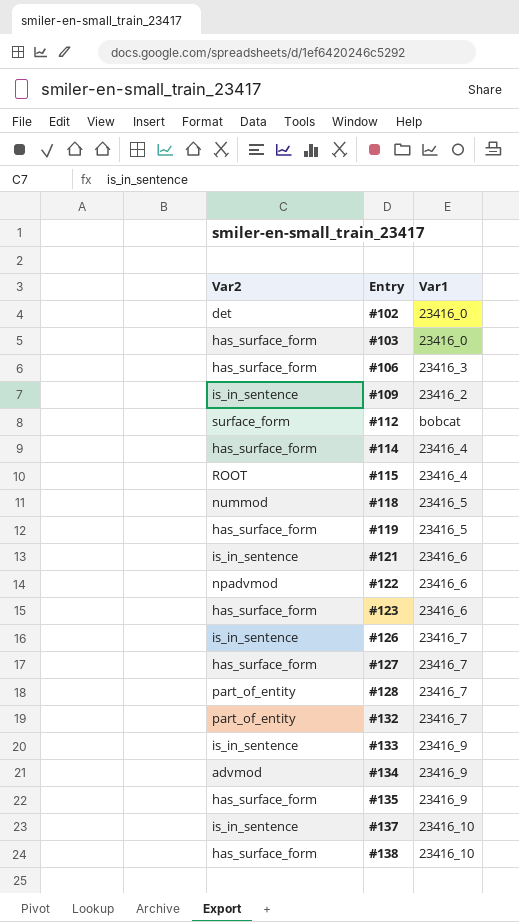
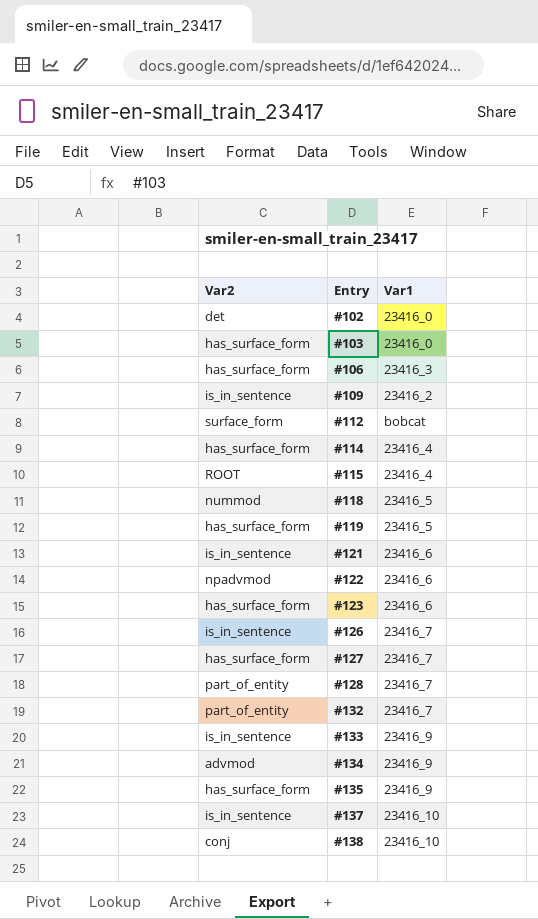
#138 | Var2: has_surface_form -> conj

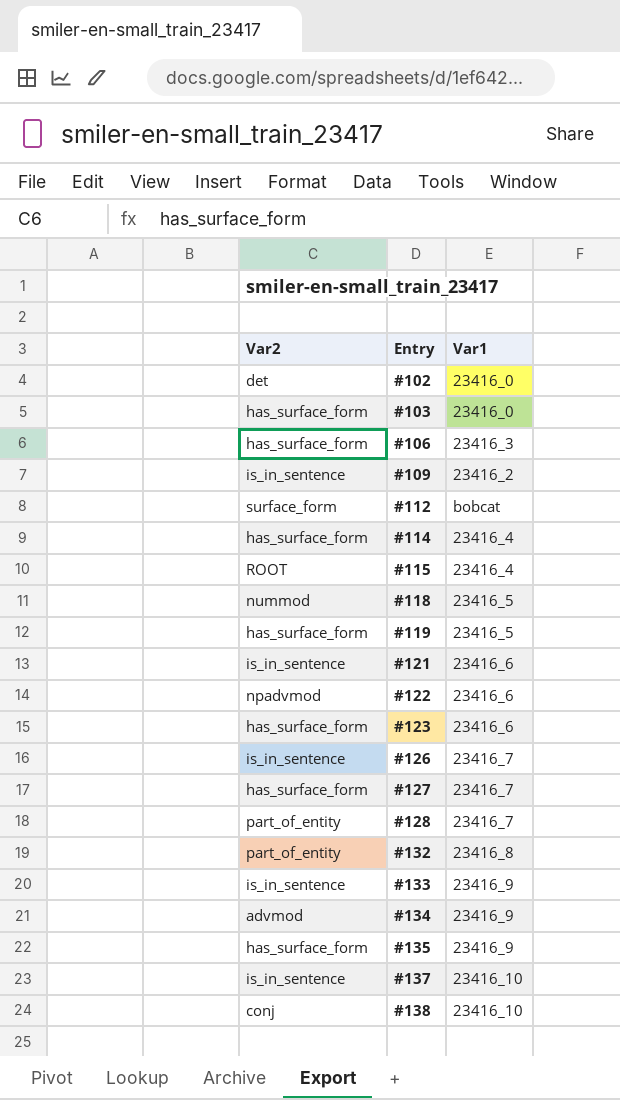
#132 | Var1: 23416_7 -> 23416_8

